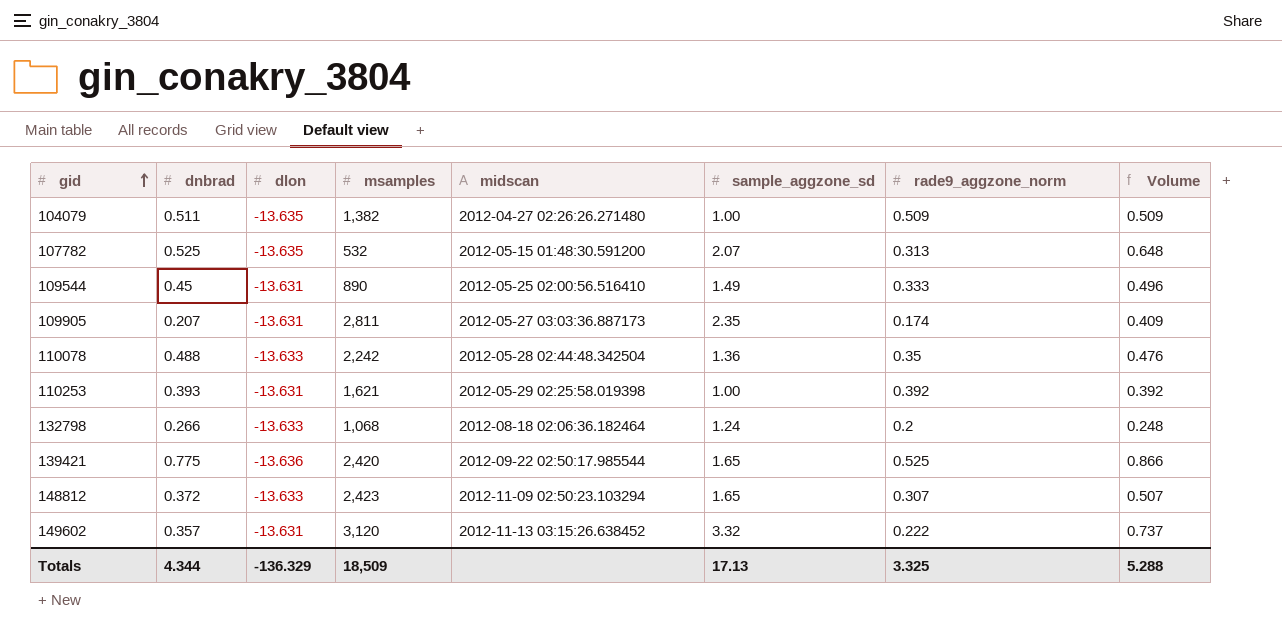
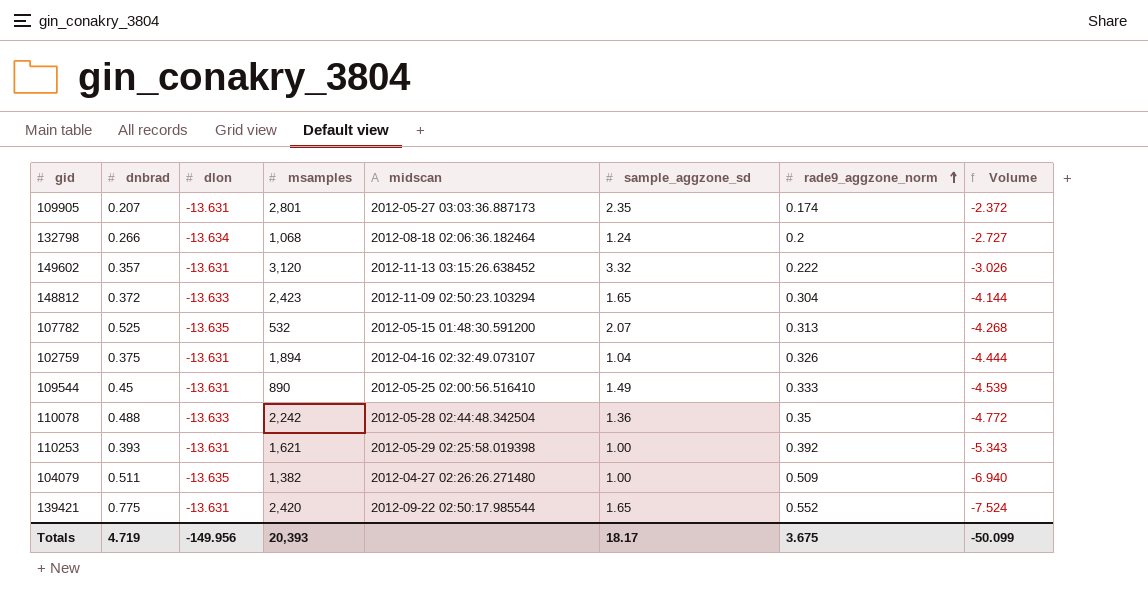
row order: gid ascending -> rade9_aggzone_norm ascending
column Volume | formula: [sample_aggzone_sd] * [rade9_aggzone_norm] -> [dlon] * [rade9_aggzone_norm]
109905 | msamples: 2,811 -> 2,801
132798 | dlon: -13.633 -> -13.634
148812 | rade9_aggzone_norm: 0.307 -> 0.304
row 102759: none -> 0.375 | -13.631 | 1,894 | 2012-04-16 02:32:49.073107 | 1.04 | 0.326 | -4.444
139421 | dlon: -13.636 -> -13.631
139421 | rade9_aggzone_norm: 0.525 -> 0.552
Totals | dnbrad: 4.344 -> 4.719
Totals | dlon: -136.329 -> -149.956
Totals | msamples: 18,509 -> 20,393
Totals | sample_aggzone_sd: 17.13 -> 18.17
Totals | rade9_aggzone_norm: 3.325 -> 3.675
Totals | Volume: 5.288 -> -50.099

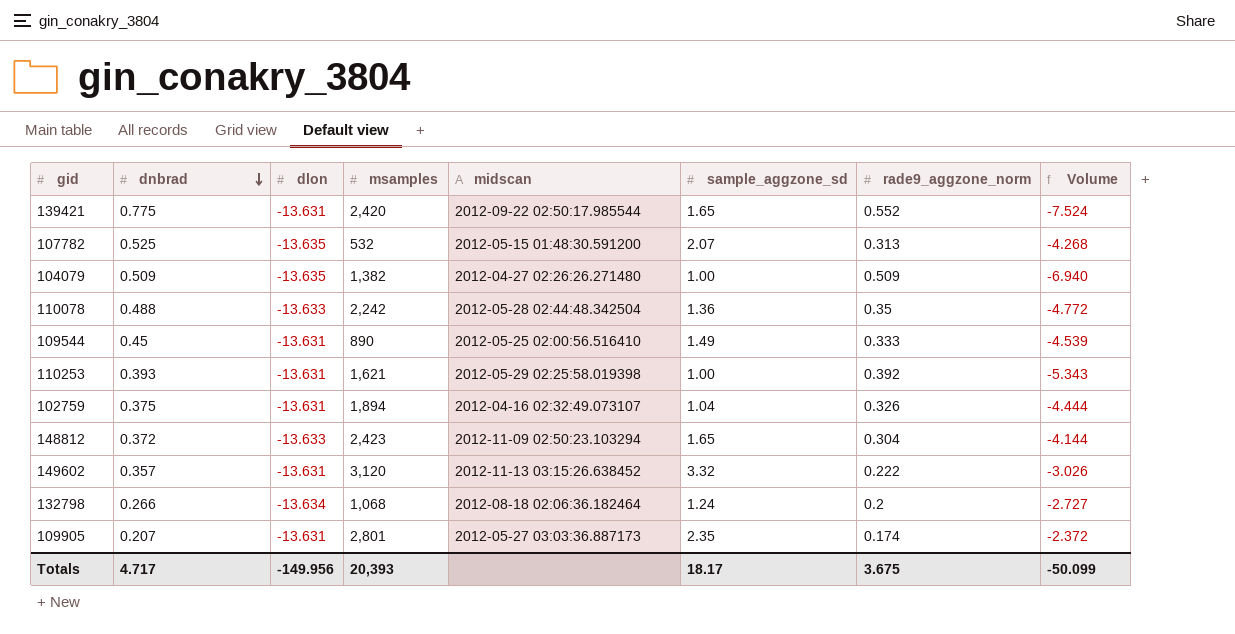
row order: rade9_aggzone_norm ascending -> dnbrad descending
104079 | dnbrad: 0.511 -> 0.509
Totals | dnbrad: 4.719 -> 4.717

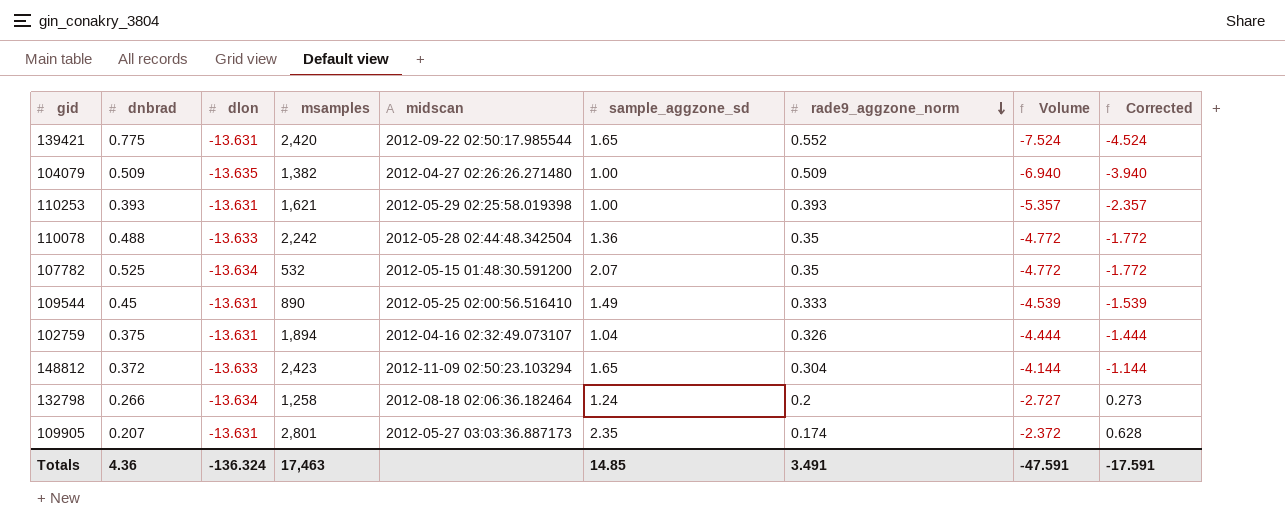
row order: dnbrad descending -> rade9_aggzone_norm descending
column Corrected | formula: none -> [Volume] + 3
row 149602: 0.357 | -13.631 | 3,120 | 2012-11-13 03:15:26.638452 | 3.32 | 0.222 | -3.026 -> none
110253 | rade9_aggzone_norm: 0.392 -> 0.393
110253 | Volume: -5.343 -> -5.357
107782 | dlon: -13.635 -> -13.634
107782 | rade9_aggzone_norm: 0.313 -> 0.35
107782 | Volume: -4.268 -> -4.772
132798 | msamples: 1,068 -> 1,258
Totals | dnbrad: 4.717 -> 4.36
Totals | dlon: -149.956 -> -136.324
Totals | msamples: 20,393 -> 17,463
Totals | sample_aggzone_sd: 18.17 -> 14.85
Totals | rade9_aggzone_norm: 3.675 -> 3.491
Totals | Volume: -50.099 -> -47.591

